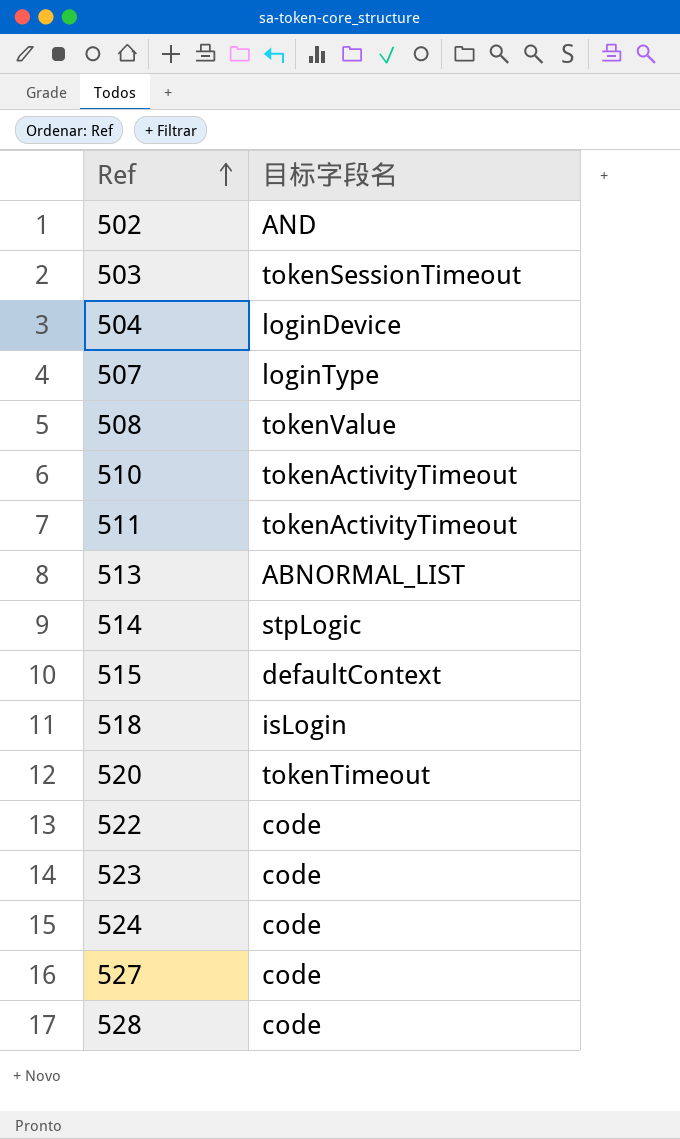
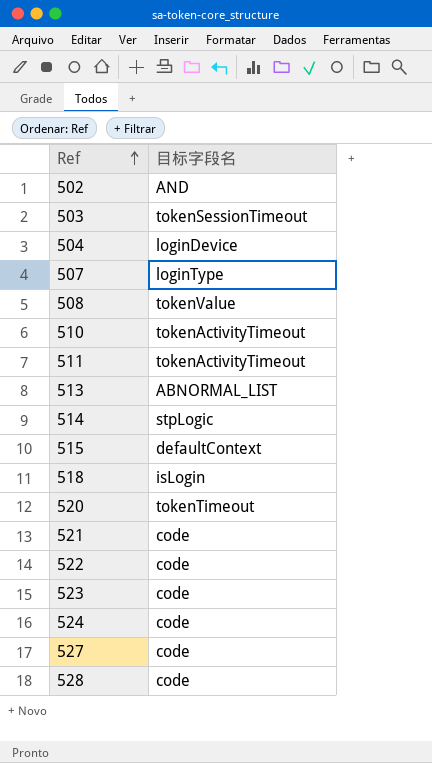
row 521: none -> code

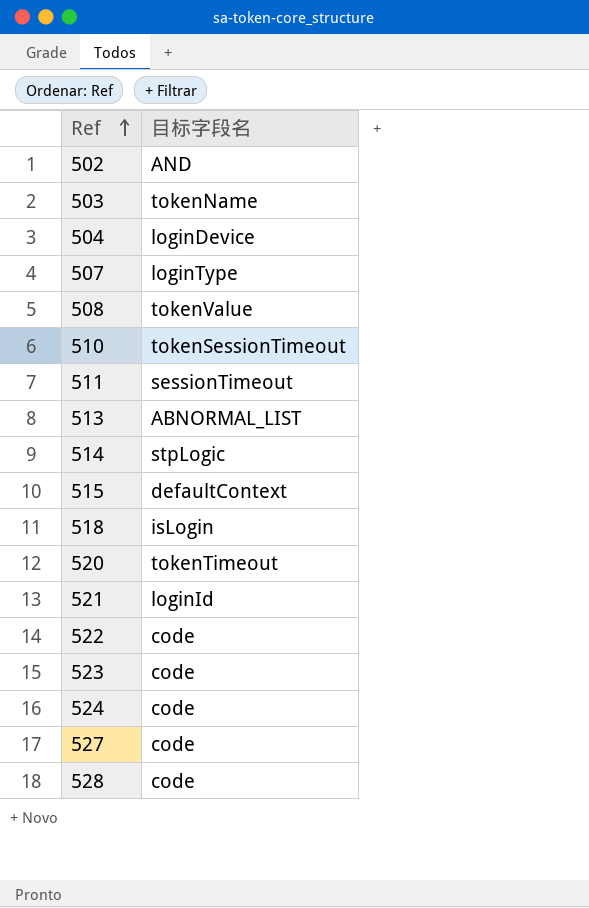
503 | 目标字段名: tokenSessionTimeout -> tokenName
510 | 目标字段名: tokenActivityTimeout -> tokenSessionTimeout
511 | 目标字段名: tokenActivityTimeout -> sessionTimeout
521 | 目标字段名: code -> loginId

